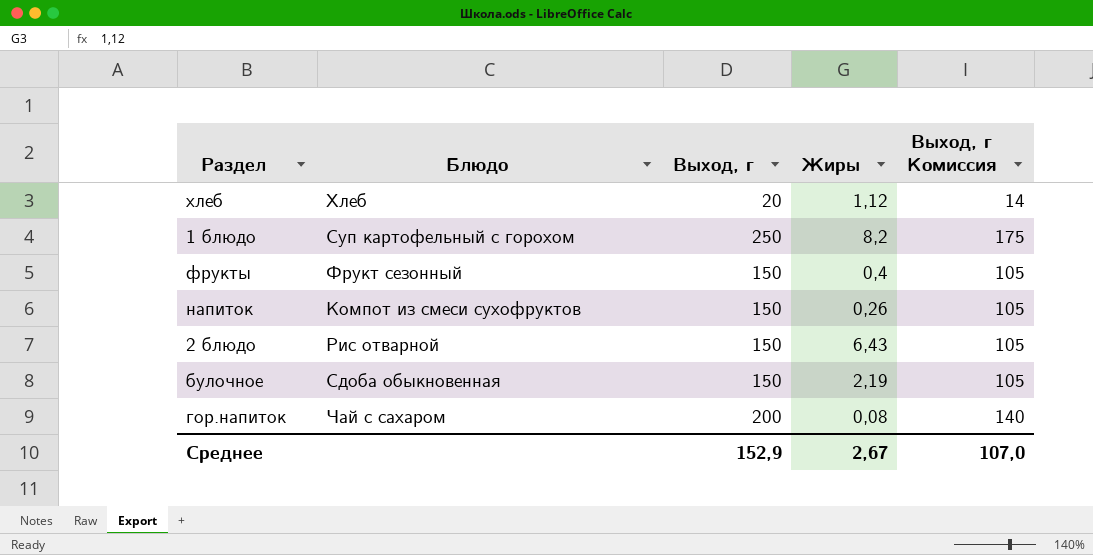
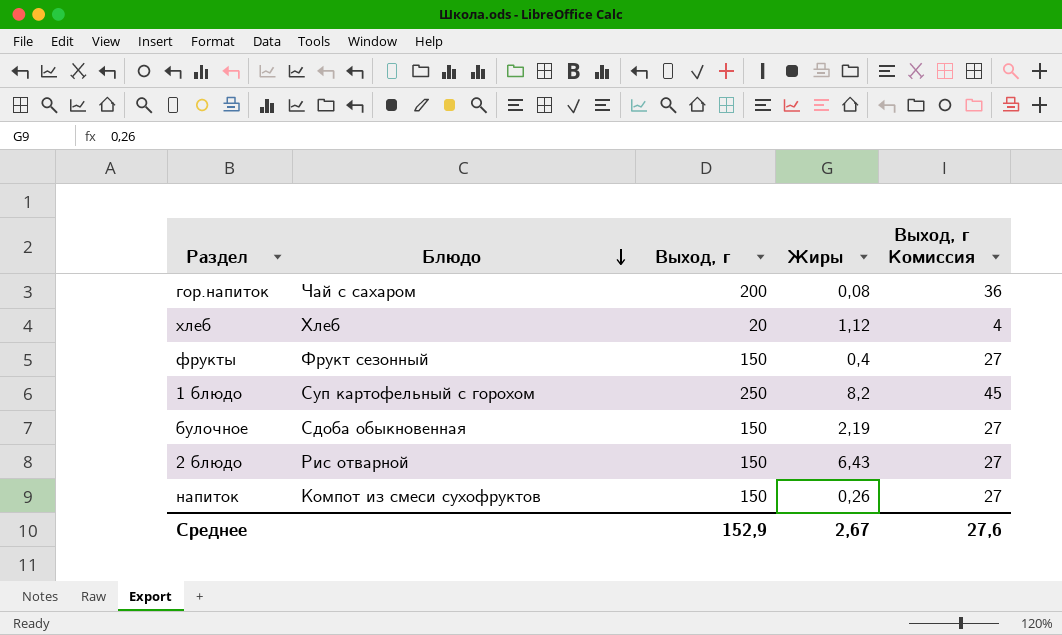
row order: none -> Блюдо descending
column Выход, г Комиссия | formula: [Выход, г] * 0,7 -> [Выход, г] * 0,18
Среднее | Выход, г Комиссия: 107,0 -> 27,6

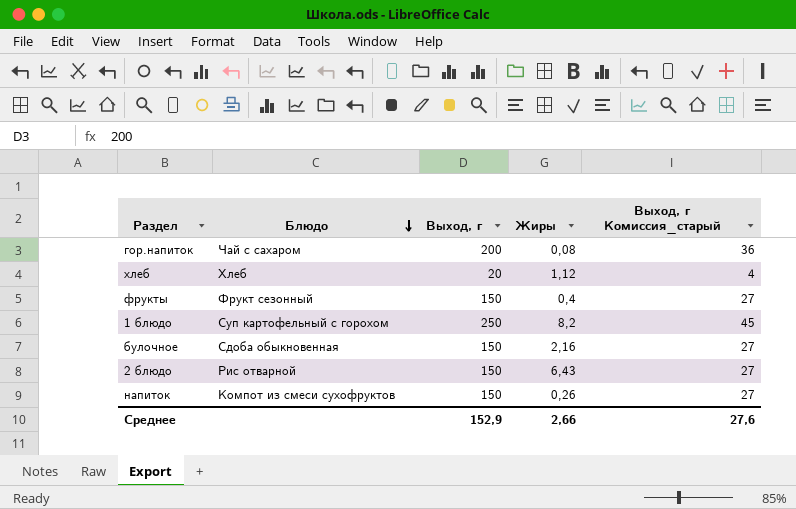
column name: Выход, г Комиссия -> Выход, г Комиссия_старый
булочное | Жиры: 2,19 -> 2,16
Среднее | Жиры: 2,67 -> 2,66

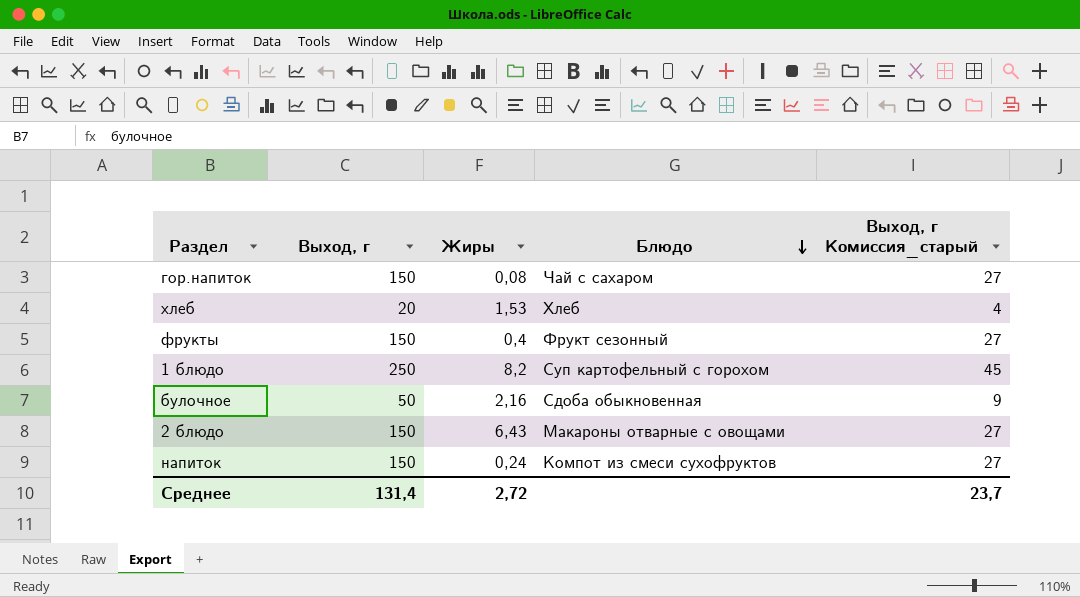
column Блюдо | position: 2 -> 4
гор.напиток | Выход, г: 200 -> 150
гор.напиток | Выход, г Комиссия_старый: 36 -> 27
хлеб | Жиры: 1,12 -> 1,53
булочное | Выход, г: 150 -> 50
булочное | Выход, г Комиссия_старый: 27 -> 9
2 блюдо | Блюдо: Рис отварной -> Макароны отварные с овощами
напиток | Жиры: 0,26 -> 0,24
Среднее | Выход, г: 152,9 -> 131,4
Среднее | Жиры: 2,66 -> 2,72
Среднее | Выход, г Комиссия_старый: 27,6 -> 23,7

